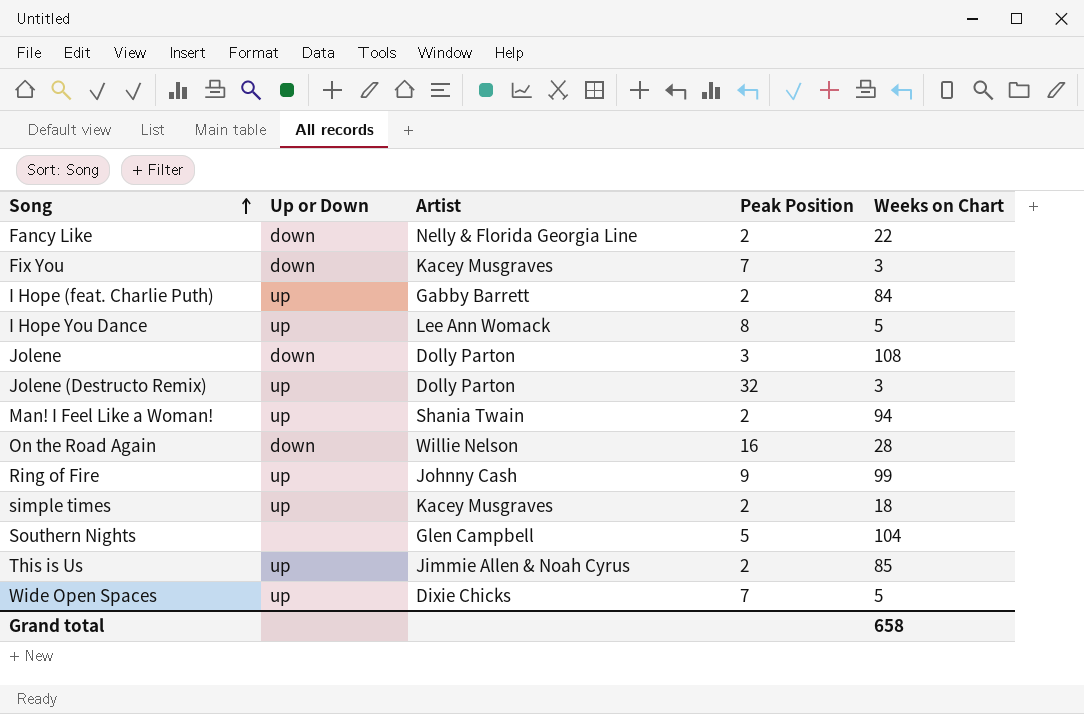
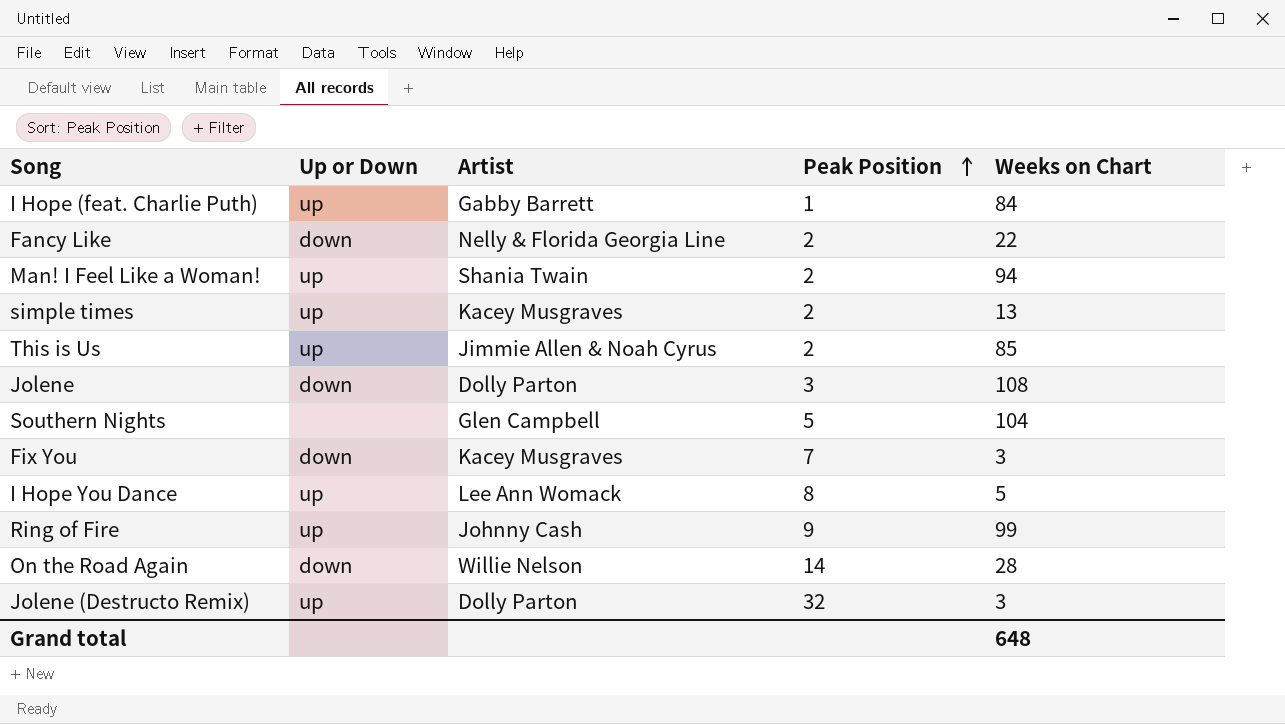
row order: Song ascending -> Peak Position ascending
row Wide Open Spaces: up | Dixie Chicks | 7 | 5 -> none
I Hope (feat. Charlie Puth) | Peak Position: 2 -> 1
simple times | Weeks on Chart: 18 -> 13
On the Road Again | Peak Position: 16 -> 14
Grand total | Weeks on Chart: 658 -> 648

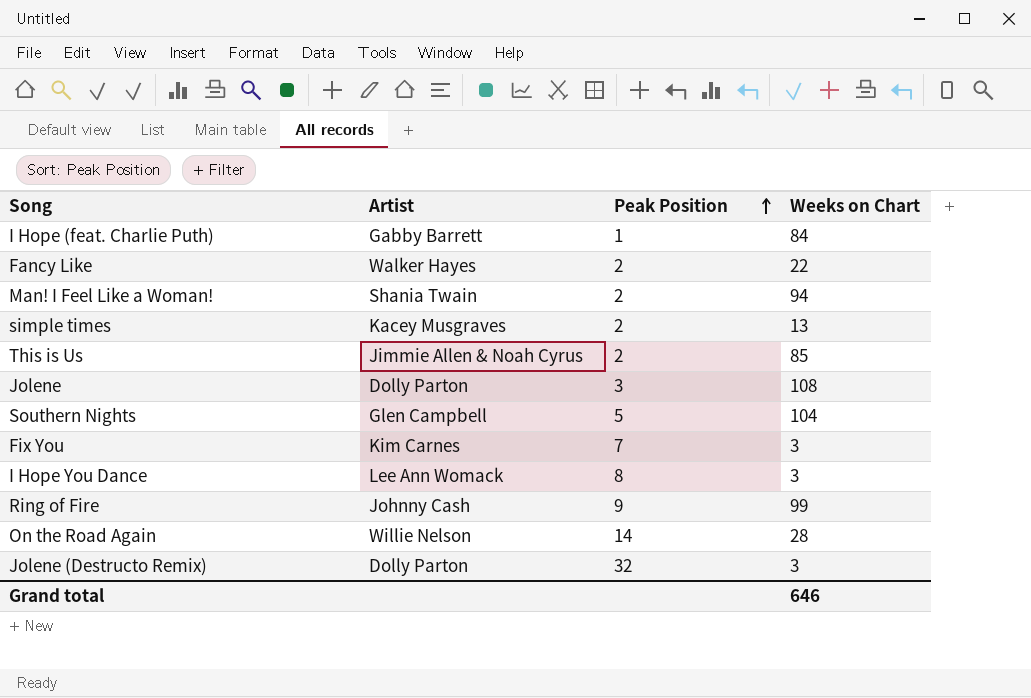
column Up or Down | position: 2 -> none
Fancy Like | Artist: Nelly & Florida Georgia Line -> Walker Hayes
Fix You | Artist: Kacey Musgraves -> Kim Carnes
I Hope You Dance | Weeks on Chart: 5 -> 3
Grand total | Weeks on Chart: 648 -> 646

